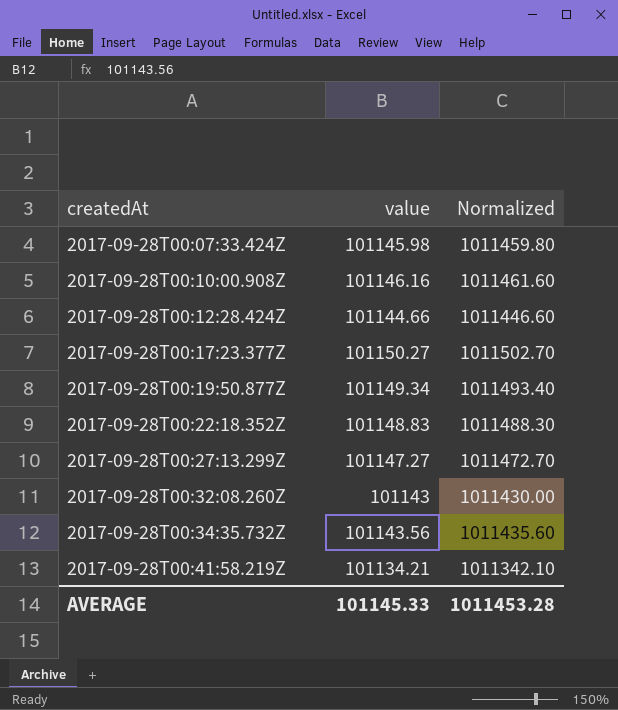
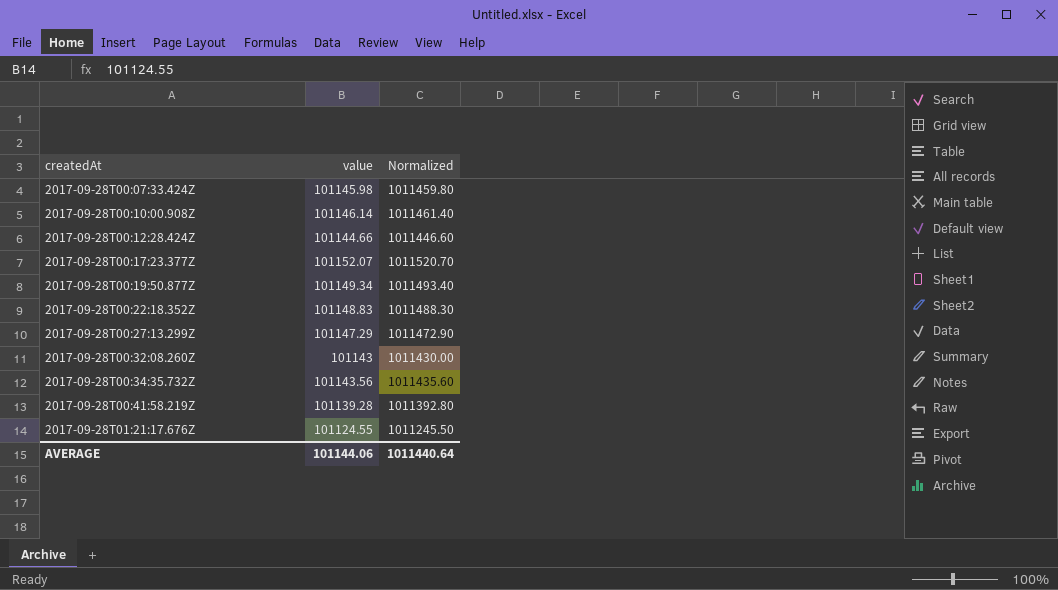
2017-09-28T00:10:00.908Z | value: 101146.16 -> 101146.14
2017-09-28T00:10:00.908Z | Normalized: 1011461.60 -> 1011461.40
2017-09-28T00:17:23.377Z | value: 101150.27 -> 101152.07
2017-09-28T00:17:23.377Z | Normalized: 1011502.70 -> 1011520.70
2017-09-28T00:27:13.299Z | value: 101147.27 -> 101147.29
2017-09-28T00:27:13.299Z | Normalized: 1011472.70 -> 1011472.90
2017-09-28T00:41:58.219Z | value: 101134.21 -> 101139.28
2017-09-28T00:41:58.219Z | Normalized: 1011342.10 -> 1011392.80
row 2017-09-28T01:21:17.676Z: none -> 101124.55 | 1011245.50
AVERAGE | value: 101145.33 -> 101144.06
AVERAGE | Normalized: 1011453.28 -> 1011440.64

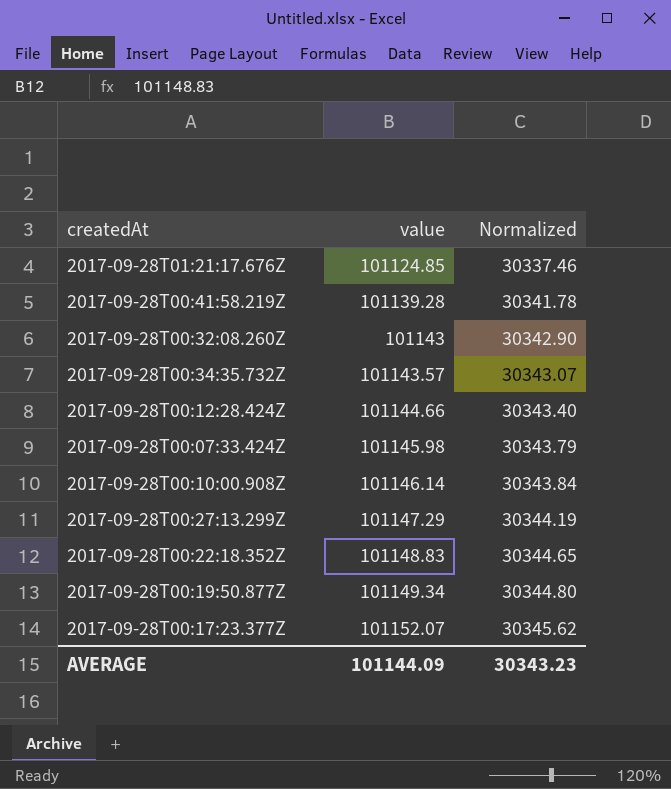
row order: createdAt ascending -> value ascending
column Normalized | formula: [value] * 10 -> [value] * 0.3
2017-09-28T01:21:17.676Z | value: 101124.55 -> 101124.85
2017-09-28T00:34:35.732Z | value: 101143.56 -> 101143.57
AVERAGE | value: 101144.06 -> 101144.09
AVERAGE | Normalized: 1011440.64 -> 30343.23

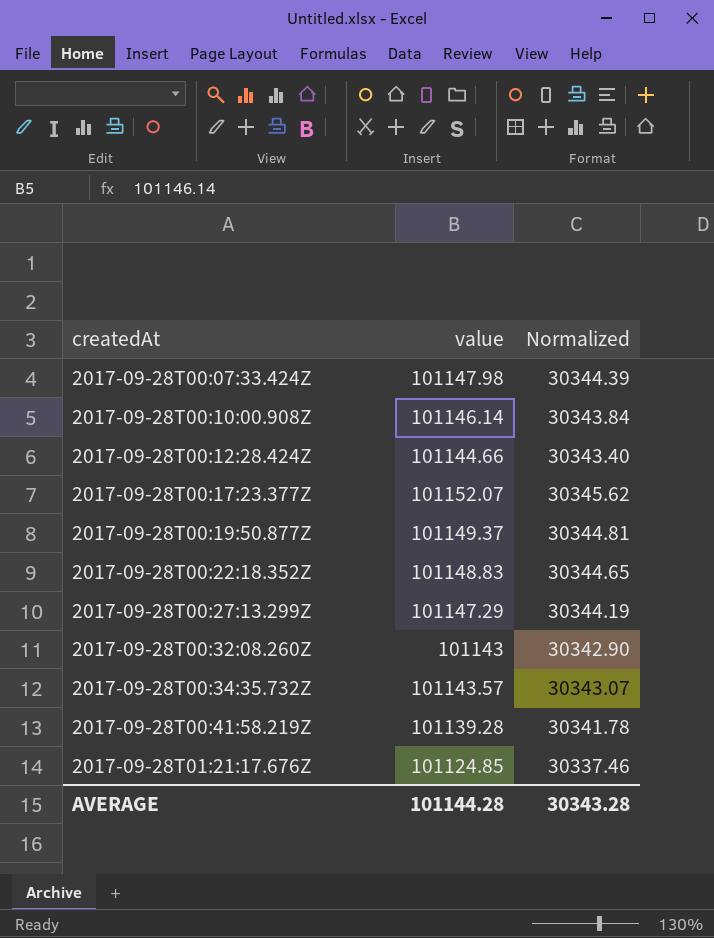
row order: value ascending -> createdAt ascending
2017-09-28T00:07:33.424Z | value: 101145.98 -> 101147.98
2017-09-28T00:07:33.424Z | Normalized: 30343.79 -> 30344.39
2017-09-28T00:19:50.877Z | value: 101149.34 -> 101149.37
2017-09-28T00:19:50.877Z | Normalized: 30344.80 -> 30344.81
AVERAGE | value: 101144.09 -> 101144.28
AVERAGE | Normalized: 30343.23 -> 30343.28

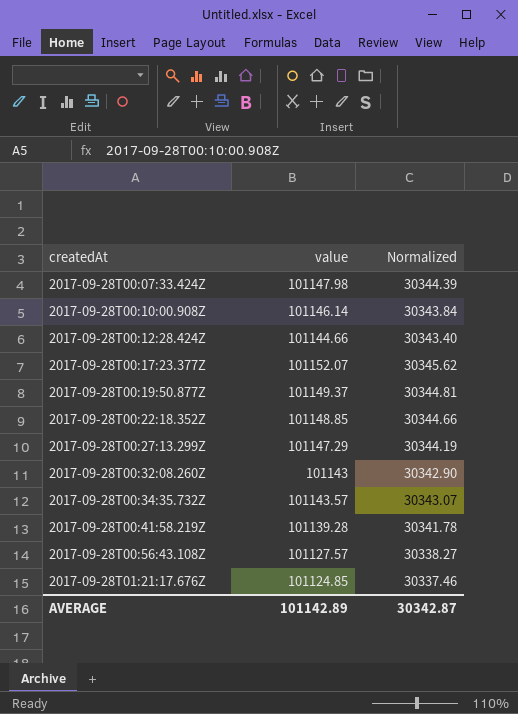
2017-09-28T00:22:18.352Z | value: 101148.83 -> 101148.85
2017-09-28T00:22:18.352Z | Normalized: 30344.65 -> 30344.66
row 2017-09-28T00:56:43.108Z: none -> 101127.57 | 30338.27
AVERAGE | value: 101144.28 -> 101142.89
AVERAGE | Normalized: 30343.28 -> 30342.87

